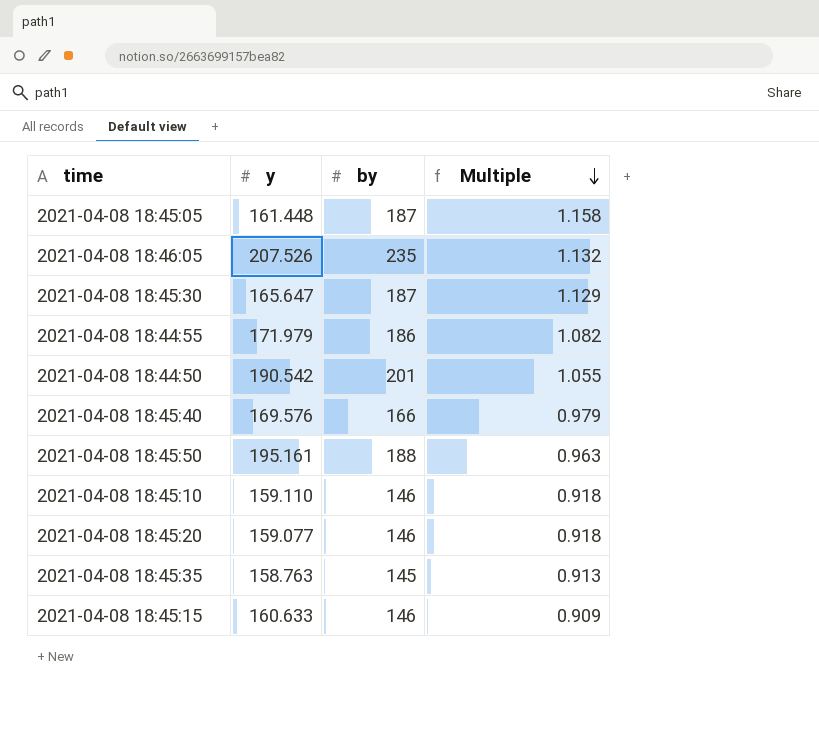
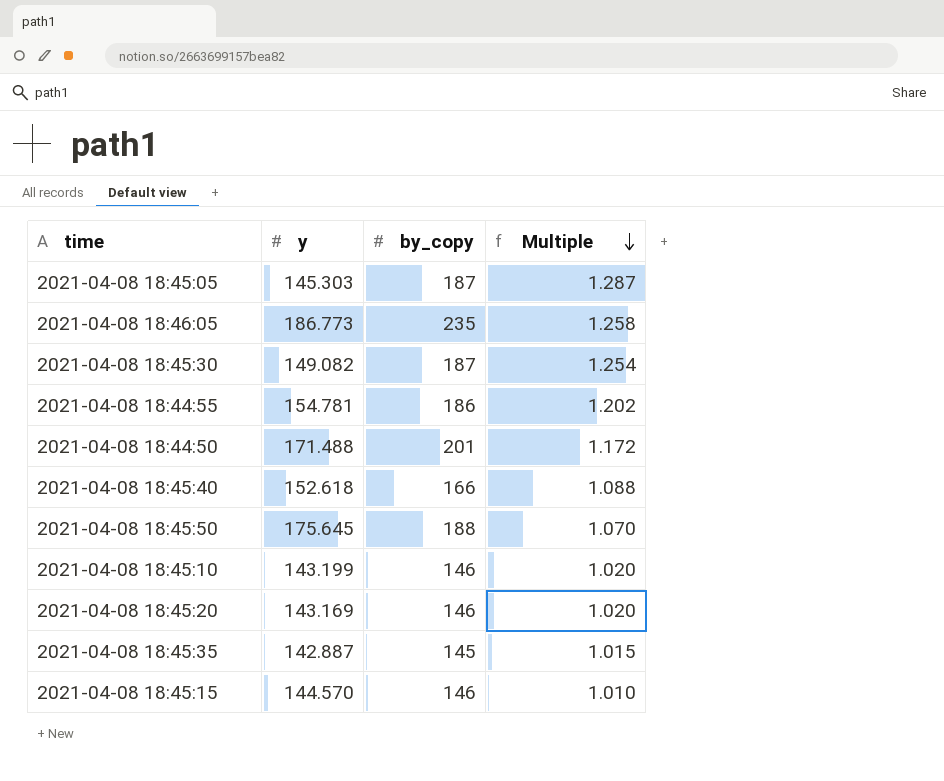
column name: by -> by_copy
2021-04-08 18:45:05 | y: 161.448 -> 145.303
2021-04-08 18:45:05 | Multiple: 1.158 -> 1.287
2021-04-08 18:46:05 | y: 207.526 -> 186.773
2021-04-08 18:46:05 | Multiple: 1.132 -> 1.258
2021-04-08 18:45:30 | y: 165.647 -> 149.082
2021-04-08 18:45:30 | Multiple: 1.129 -> 1.254
2021-04-08 18:44:55 | y: 171.979 -> 154.781
2021-04-08 18:44:55 | Multiple: 1.082 -> 1.202
2021-04-08 18:44:50 | y: 190.542 -> 171.488
2021-04-08 18:44:50 | Multiple: 1.055 -> 1.172
2021-04-08 18:45:40 | y: 169.576 -> 152.618
2021-04-08 18:45:40 | Multiple: 0.979 -> 1.088
2021-04-08 18:45:50 | y: 195.161 -> 175.645
2021-04-08 18:45:50 | Multiple: 0.963 -> 1.070
2021-04-08 18:45:10 | y: 159.110 -> 143.199
2021-04-08 18:45:10 | Multiple: 0.918 -> 1.020
2021-04-08 18:45:20 | y: 159.077 -> 143.169
2021-04-08 18:45:20 | Multiple: 0.918 -> 1.020
2021-04-08 18:45:35 | y: 158.763 -> 142.887
2021-04-08 18:45:35 | Multiple: 0.913 -> 1.015
2021-04-08 18:45:15 | y: 160.633 -> 144.570
2021-04-08 18:45:15 | Multiple: 0.909 -> 1.010

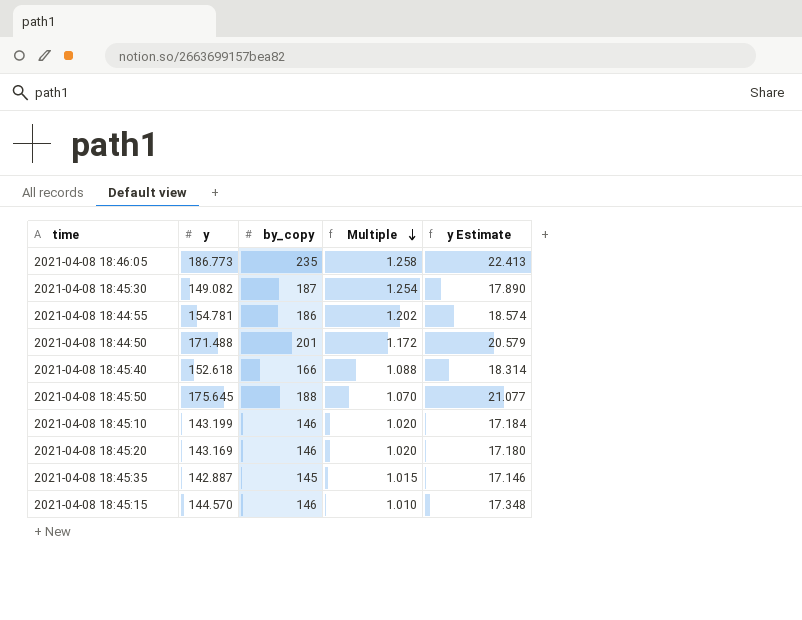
column y Estimate | formula: none -> [y] * 0.12
row 2021-04-08 18:45:05: 145.303 | 187 | 1.287 -> none

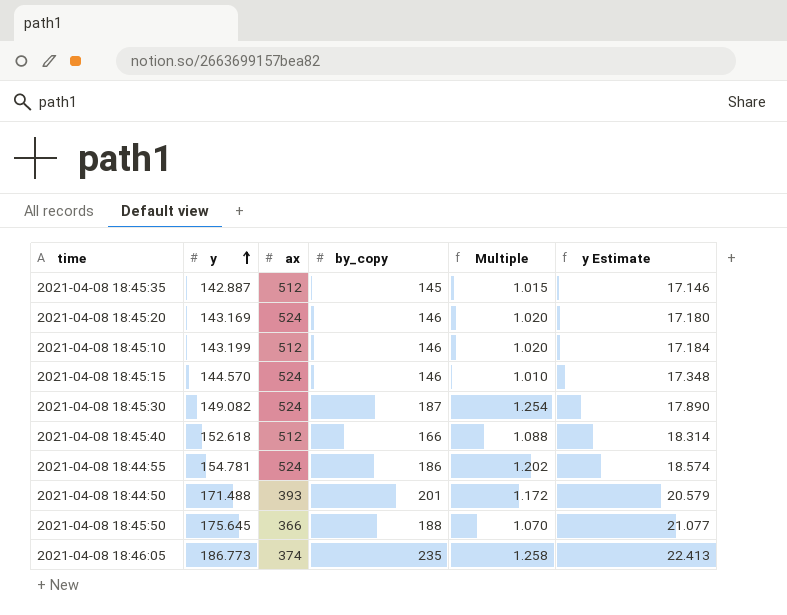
row order: Multiple descending -> y ascending
column ax | position: none -> 3

